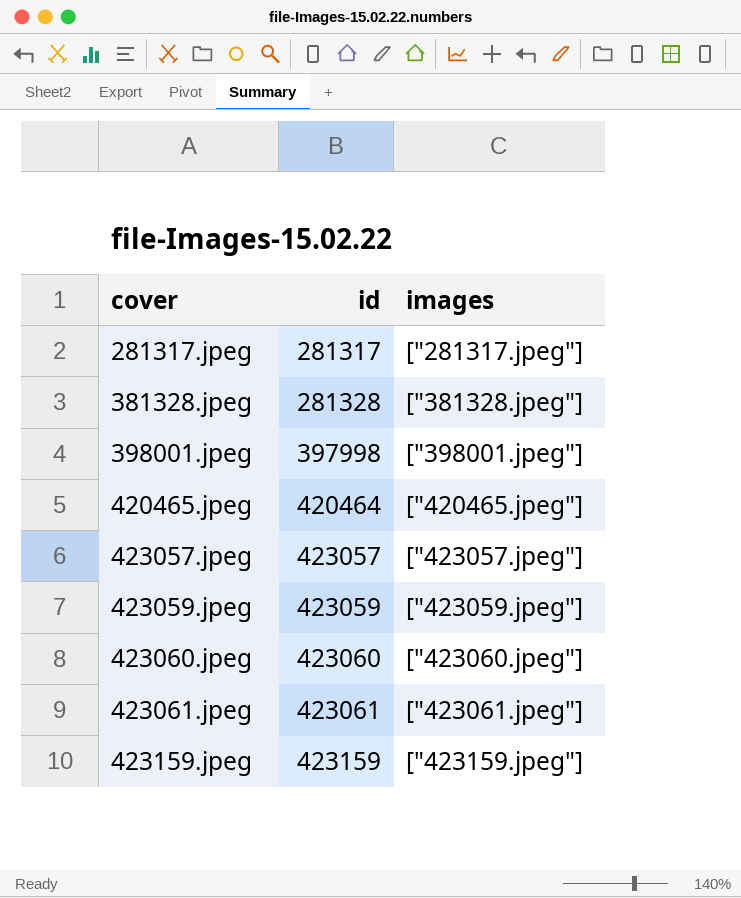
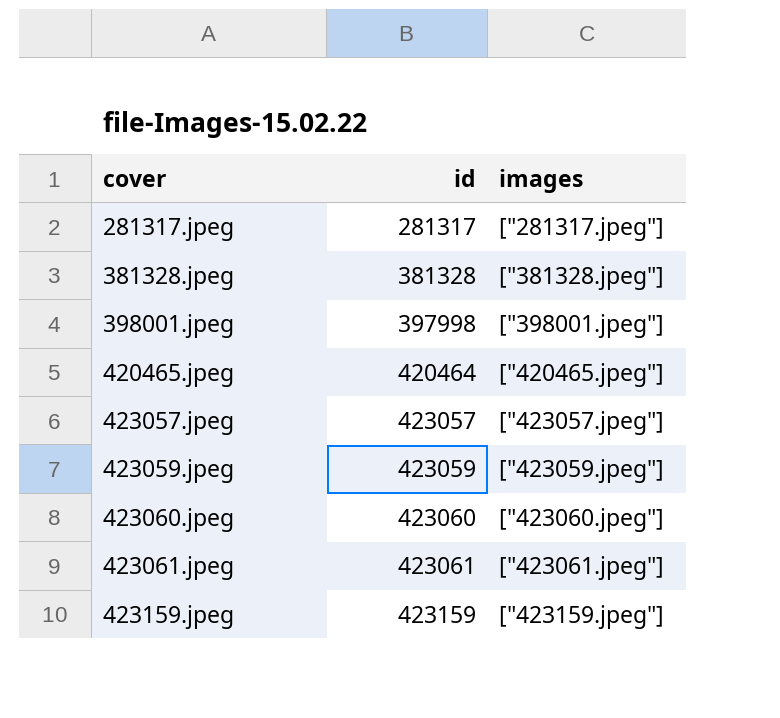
381328.jpeg | id: 281328 -> 381328

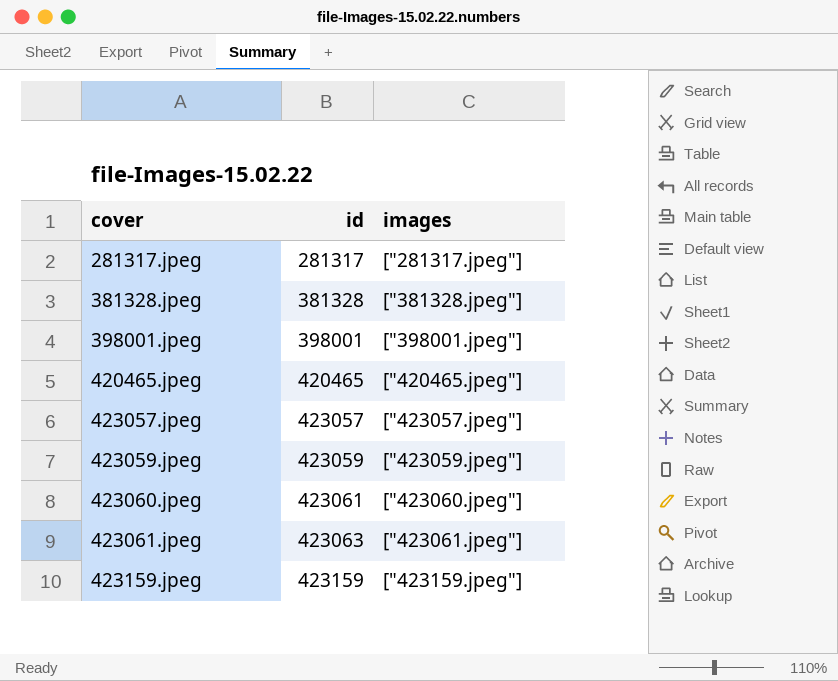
398001.jpeg | id: 397998 -> 398001
420465.jpeg | id: 420464 -> 420465
423060.jpeg | id: 423060 -> 423061
423061.jpeg | id: 423061 -> 423063

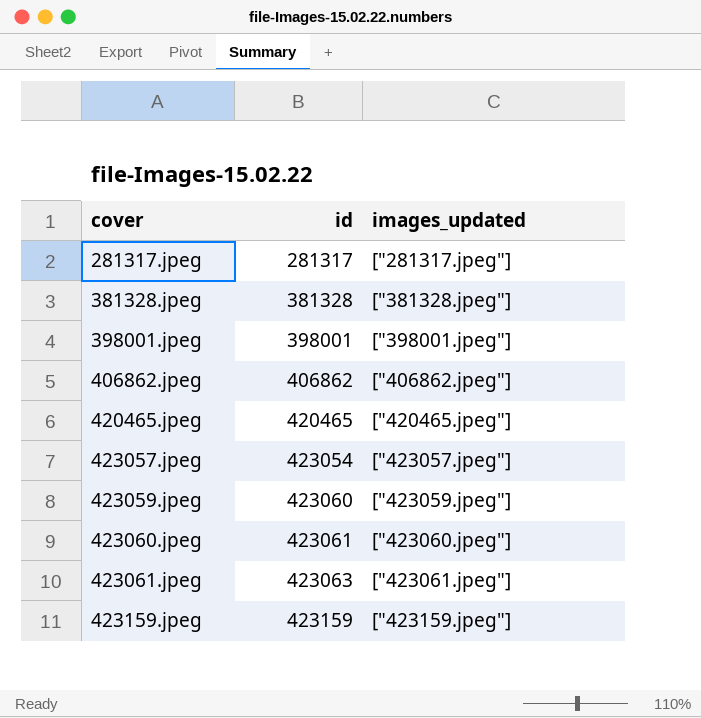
column name: images -> images_updated
row 406862.jpeg: none -> 406862 | ["406862.jpeg"]
423057.jpeg | id: 423057 -> 423054
423059.jpeg | id: 423059 -> 423060

